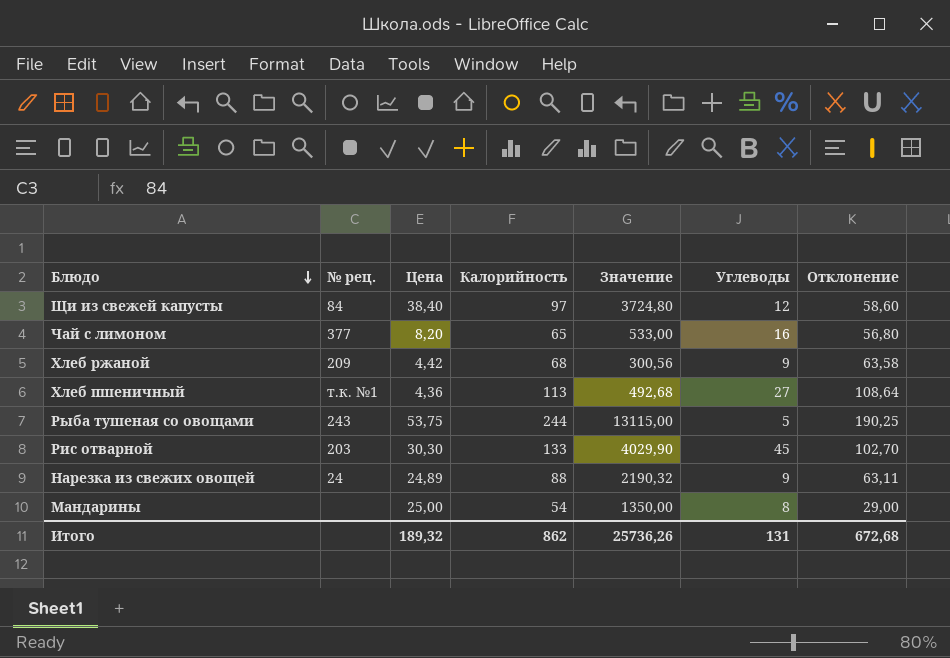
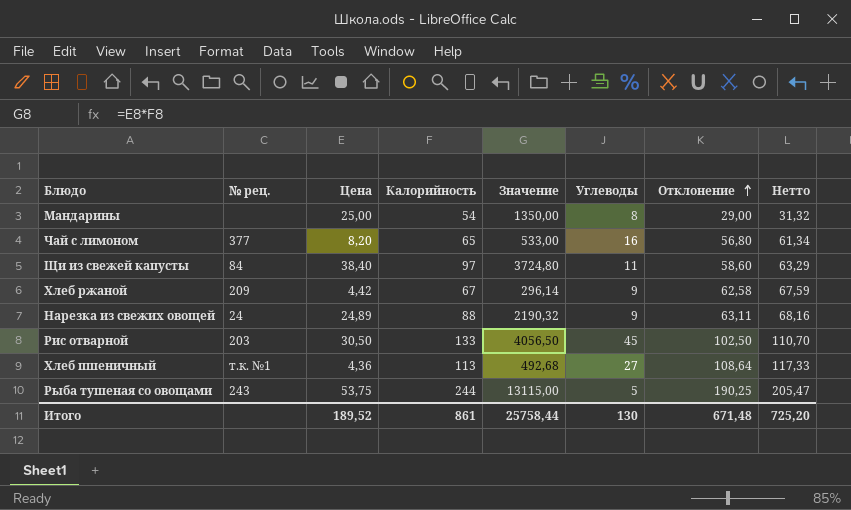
row order: Блюдо descending -> Отклонение ascending
column Нетто | formula: none -> [Отклонение] * 1,08
Щи из свежей капусты | Углеводы: 12 -> 11
Хлеб ржаной | Калорийность: 68 -> 67
Хлеб ржаной | Значение: 300,56 -> 296,14
Хлеб ржаной | Отклонение: 63,58 -> 62,58
Рис отварной | Цена: 30,30 -> 30,50
Рис отварной | Значение: 4029,90 -> 4056,50
Рис отварной | Отклонение: 102,70 -> 102,50
Итого | Цена: 189,32 -> 189,52
Итого | Калорийность: 862 -> 861
Итого | Значение: 25736,26 -> 25758,44
Итого | Углеводы: 131 -> 130
Итого | Отклонение: 672,68 -> 671,48

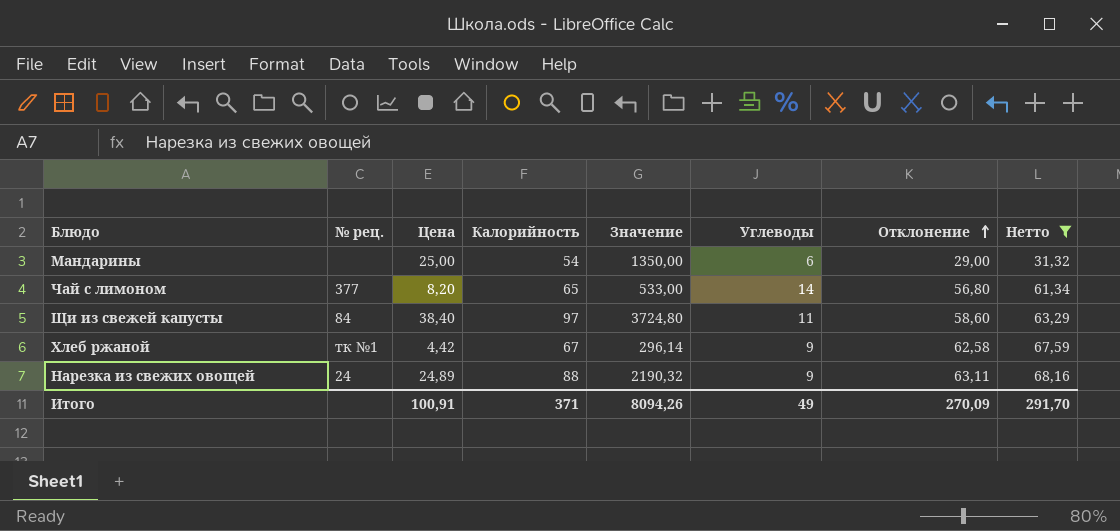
filter: none -> Нетто <= 68,16
Мандарины | Углеводы: 8 -> 6
Чай с лимоном | Углеводы: 16 -> 14
Хлеб ржаной | № рец.: 209 -> тк №1
Итого | Цена: 189,52 -> 100,91
Итого | Калорийность: 861 -> 371
Итого | Значение: 25758,44 -> 8094,26
Итого | Углеводы: 130 -> 49
Итого | Отклонение: 671,48 -> 270,09
Итого | Нетто: 725,20 -> 291,70

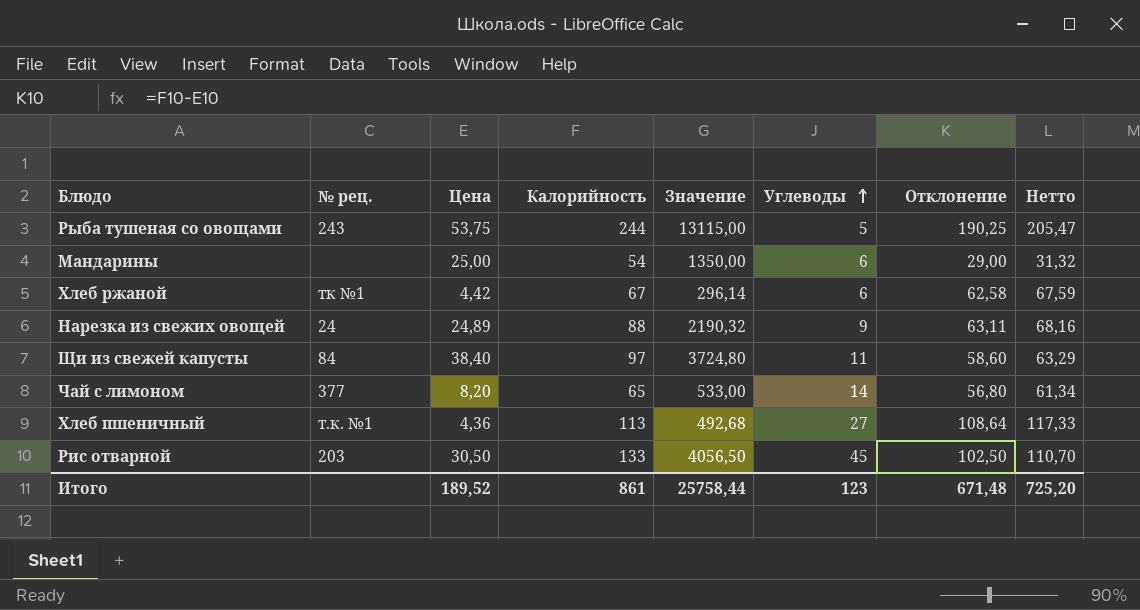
filter: Нетто <= 68,16 -> none
row order: Отклонение ascending -> Углеводы ascending
Хлеб ржаной | Углеводы: 9 -> 6
Итого | Цена: 100,91 -> 189,52
Итого | Калорийность: 371 -> 861
Итого | Значение: 8094,26 -> 25758,44
Итого | Углеводы: 49 -> 123
Итого | Отклонение: 270,09 -> 671,48
Итого | Нетто: 291,70 -> 725,20

